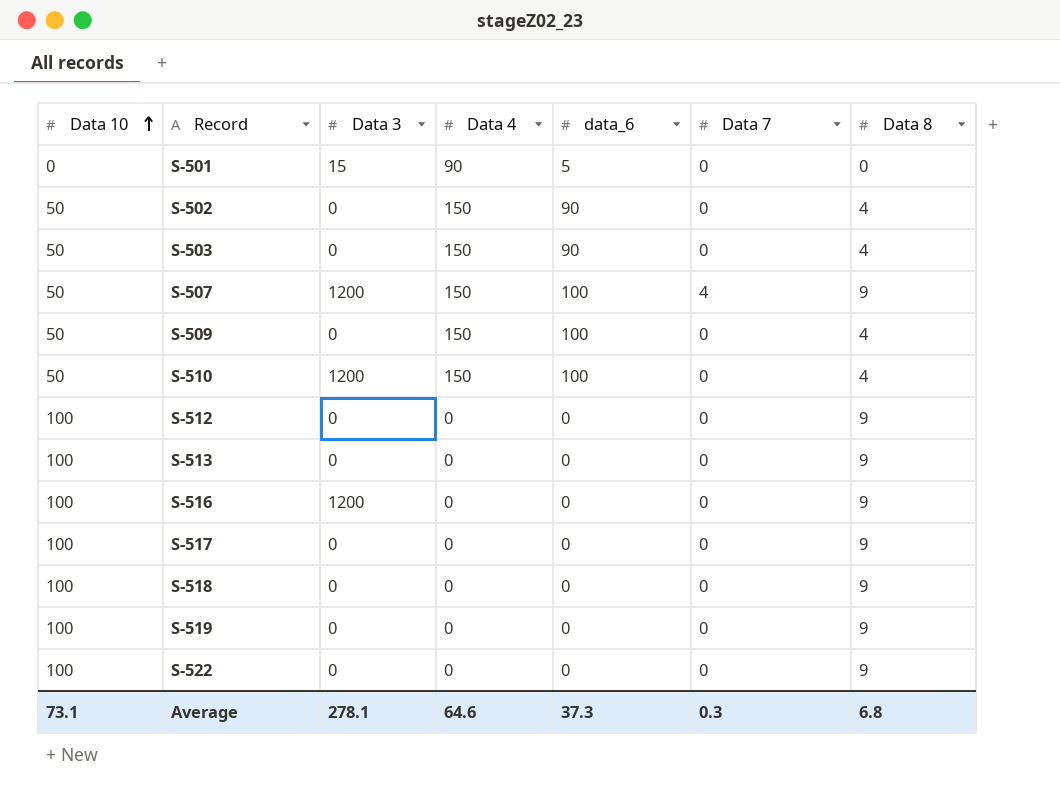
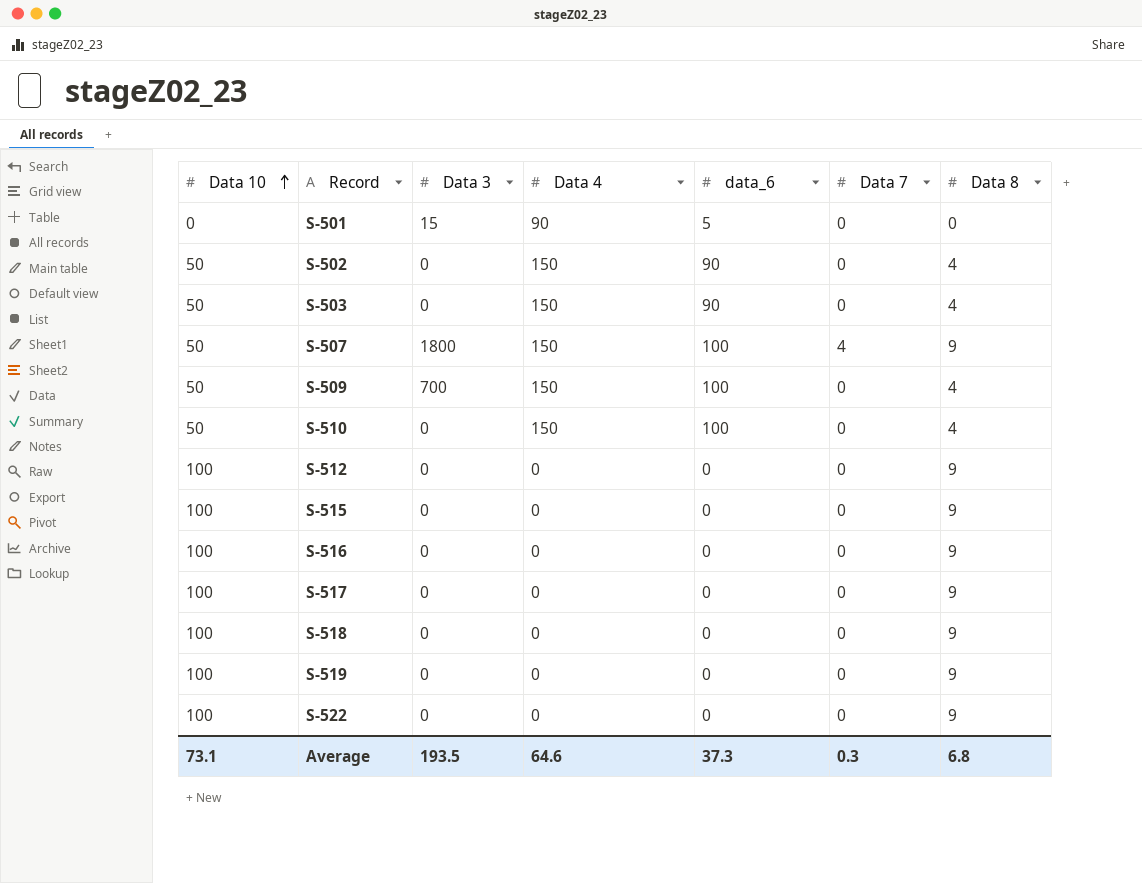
row S-513: 100 | 0 | 0 | 0 | 0 | 9 -> none
S-507 | Data 3: 1200 -> 1800
S-509 | Data 3: 0 -> 700
S-510 | Data 3: 1200 -> 0
row S-515: none -> 100 | 0 | 0 | 0 | 0 | 9
S-516 | Data 3: 1200 -> 0
Average | Data 3: 278.1 -> 193.5

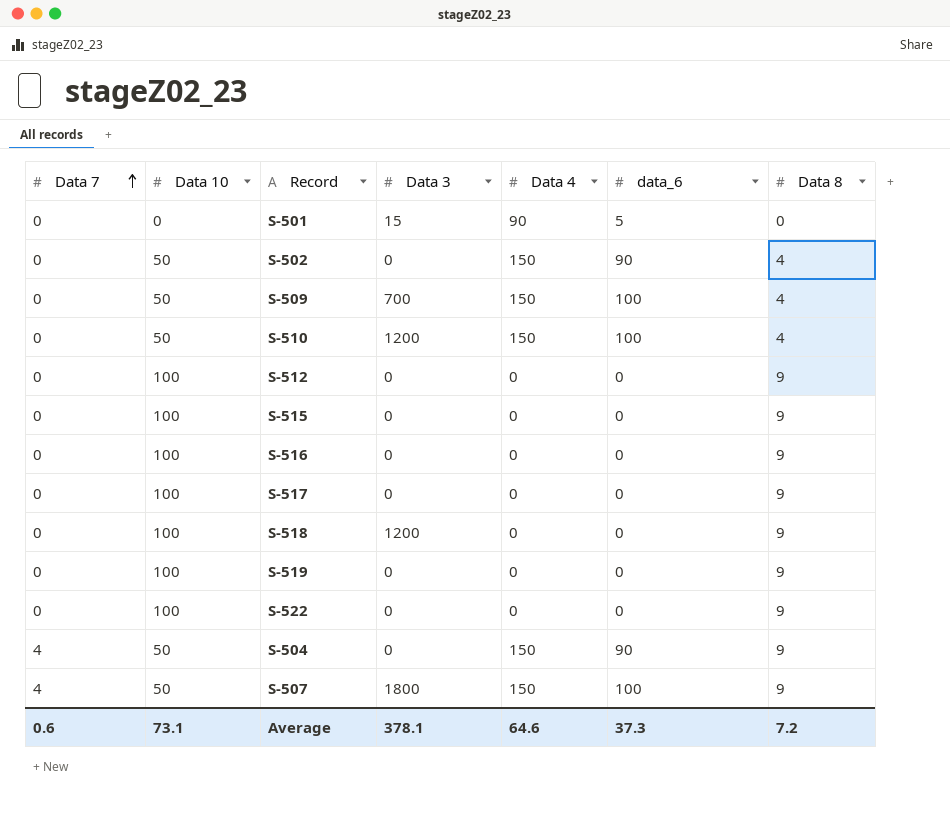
row order: Data 10 ascending -> Data 7 ascending
column Data 7 | position: 6 -> 1
row S-503: 50 | 0 | 150 | 90 | 0 | 4 -> none
S-510 | Data 3: 0 -> 1200
S-518 | Data 3: 0 -> 1200
row S-504: none -> 4 | 50 | 0 | 150 | 90 | 9
Average | Data 7: 0.3 -> 0.6
Average | Data 3: 193.5 -> 378.1
Average | Data 8: 6.8 -> 7.2

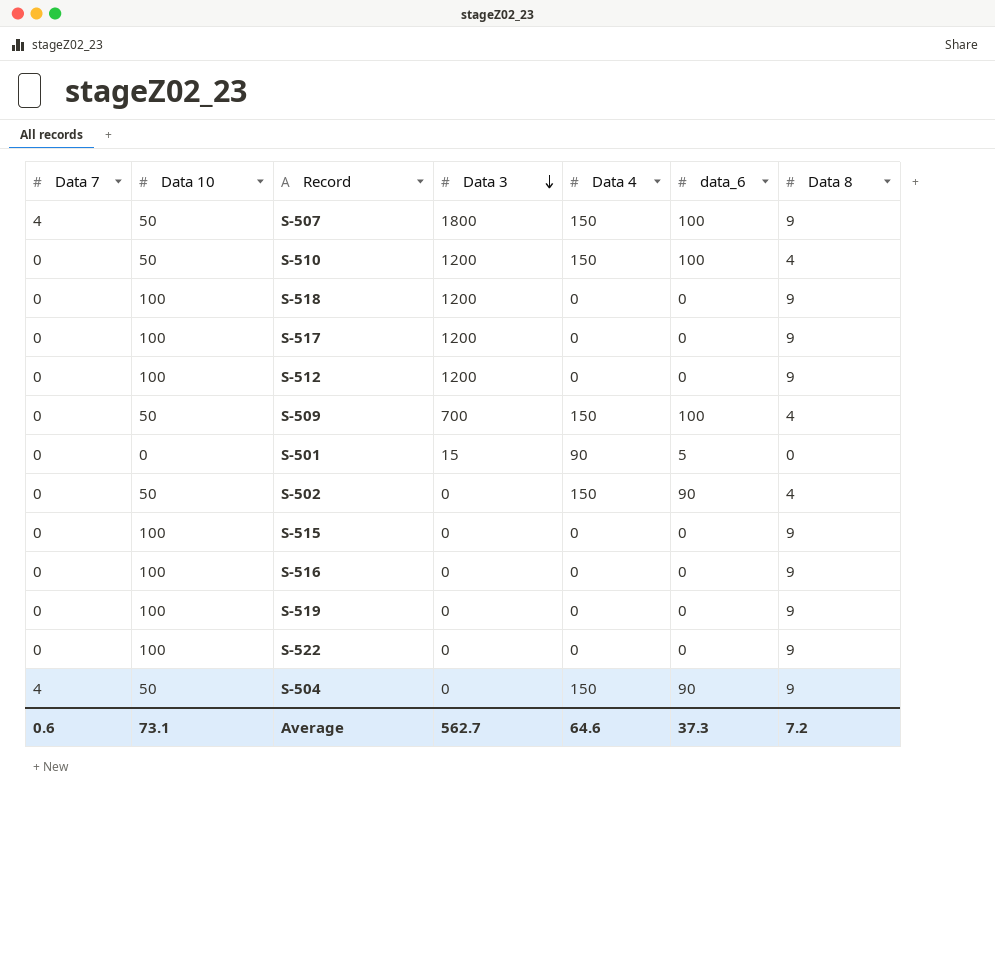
row order: Data 7 ascending -> Data 3 descending
S-517 | Data 3: 0 -> 1200
S-512 | Data 3: 0 -> 1200
Average | Data 3: 378.1 -> 562.7

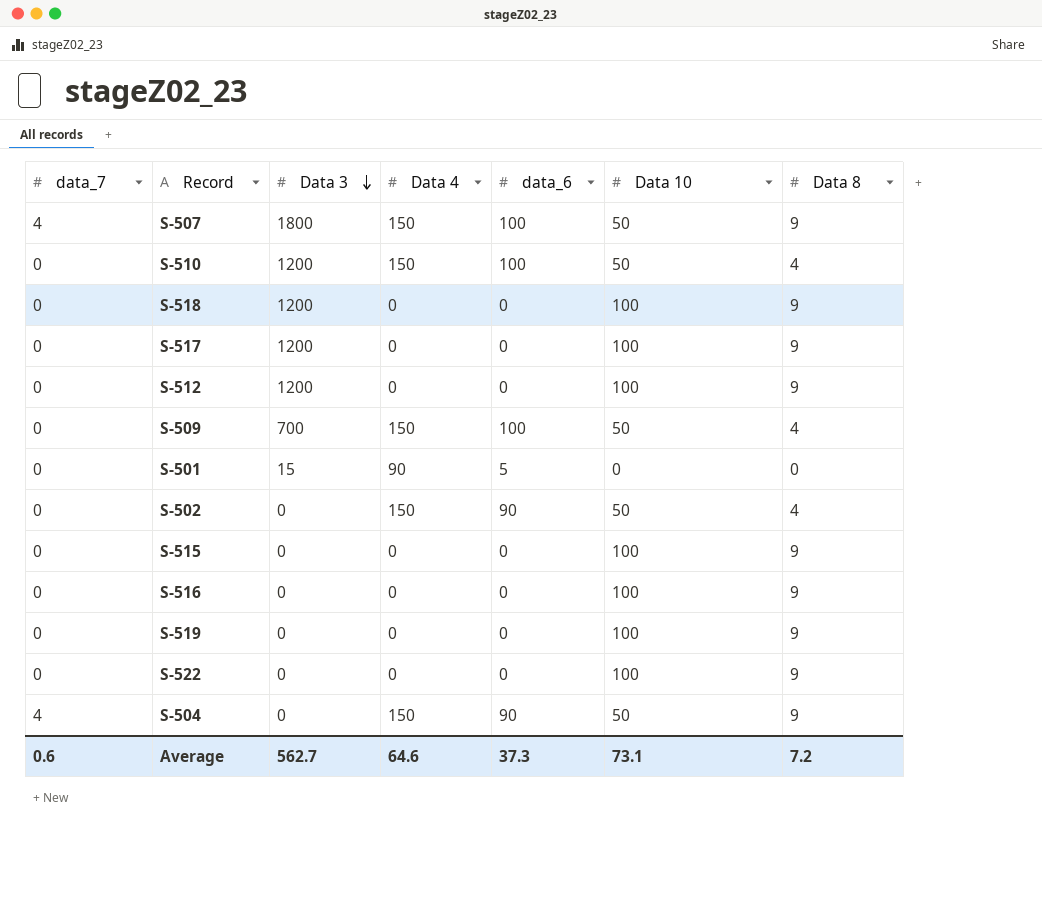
column name: Data 7 -> data_7
column Data 10 | position: 2 -> 6

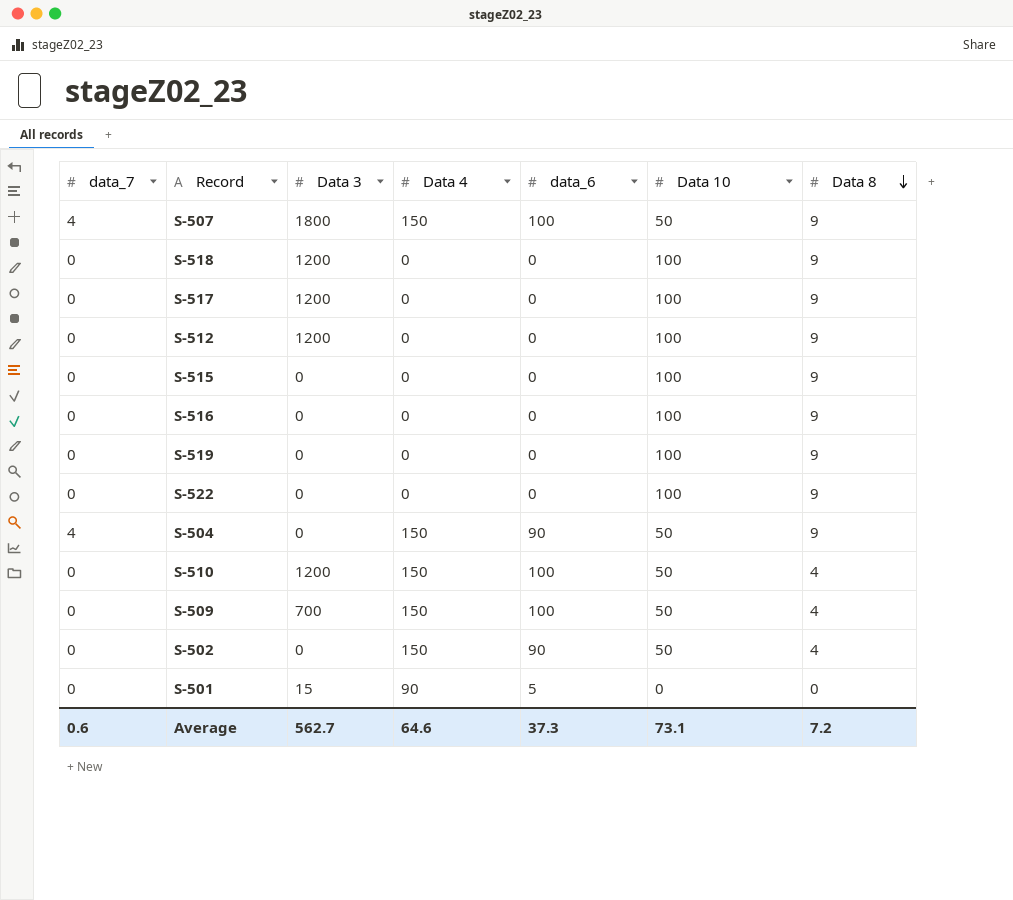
row order: Data 3 descending -> Data 8 descending

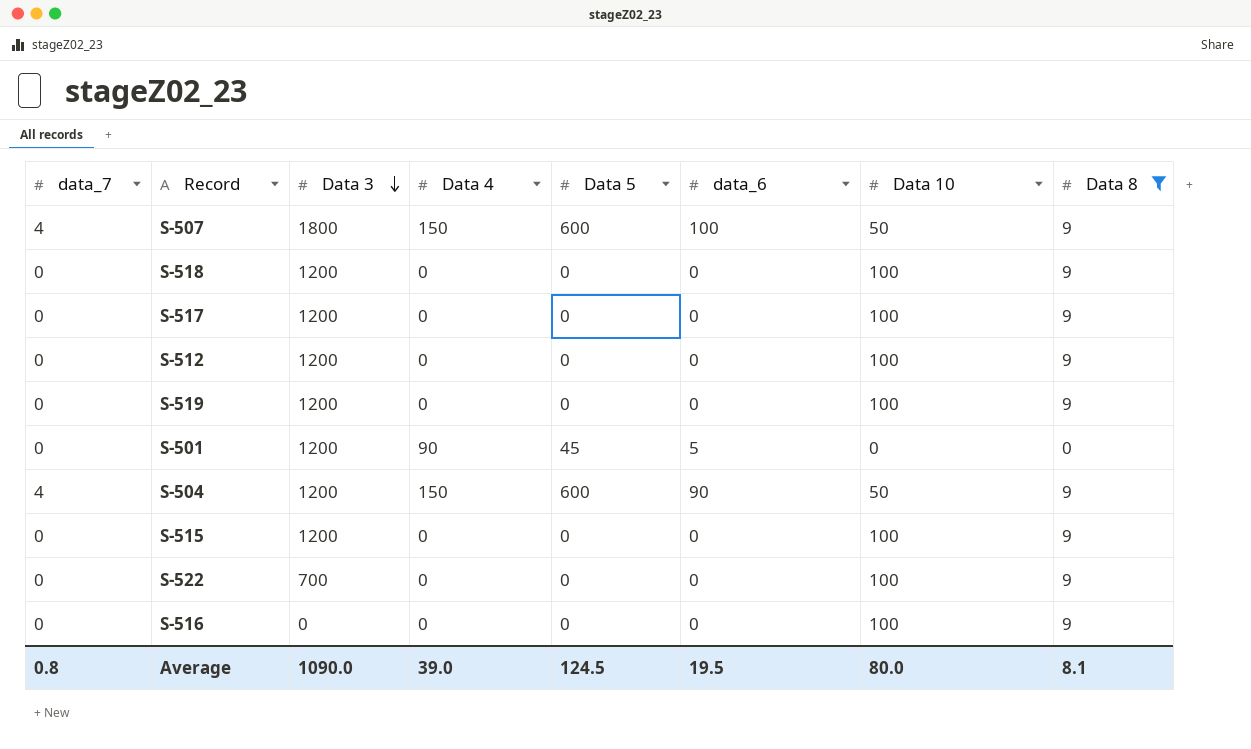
filter: none -> Data 8 != 4
row order: Data 8 descending -> Data 3 descending
column Data 5 | position: none -> 5
S-519 | Data 3: 0 -> 1200
S-501 | Data 3: 15 -> 1200
S-504 | Data 3: 0 -> 1200
S-515 | Data 3: 0 -> 1200
S-522 | Data 3: 0 -> 700
Average | data_7: 0.6 -> 0.8
Average | Data 3: 562.7 -> 1090.0
Average | Data 4: 64.6 -> 39.0
Average | data_6: 37.3 -> 19.5
Average | Data 10: 73.1 -> 80.0
Average | Data 8: 7.2 -> 8.1

